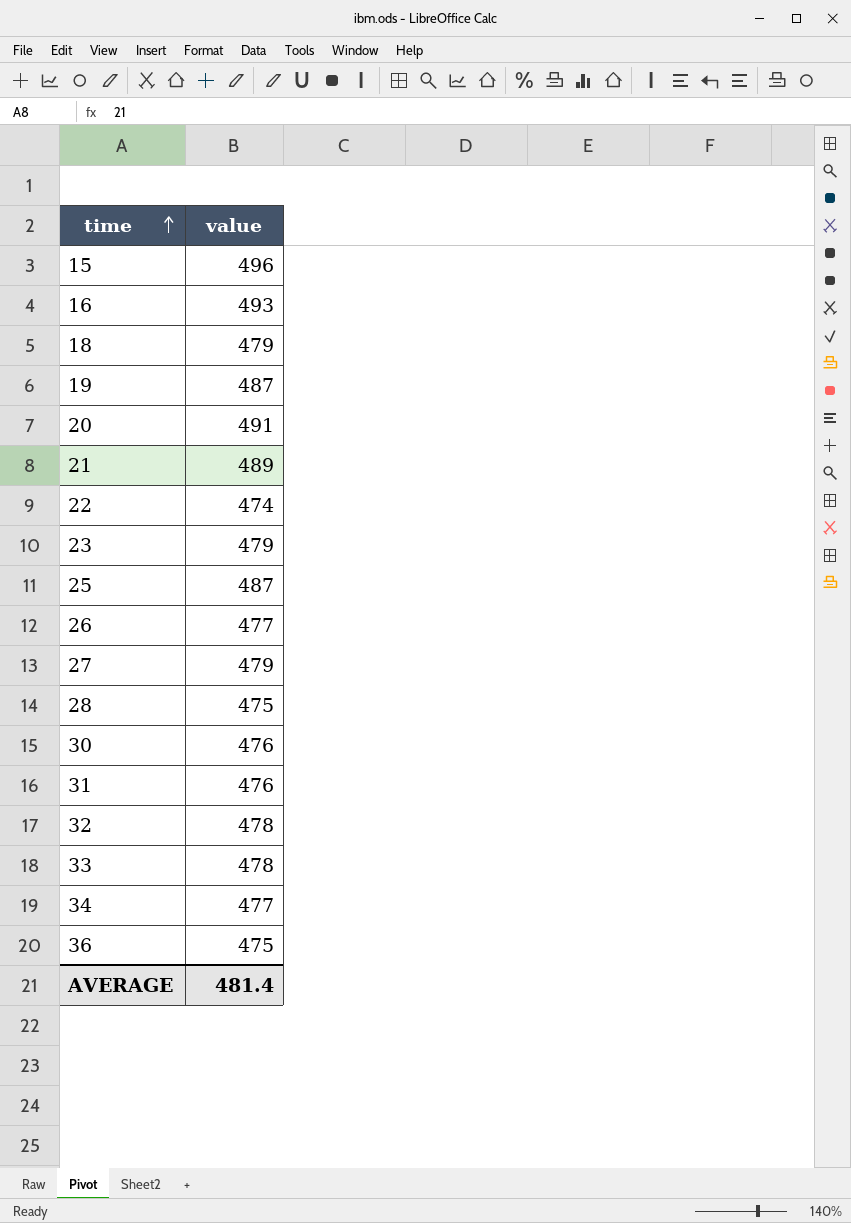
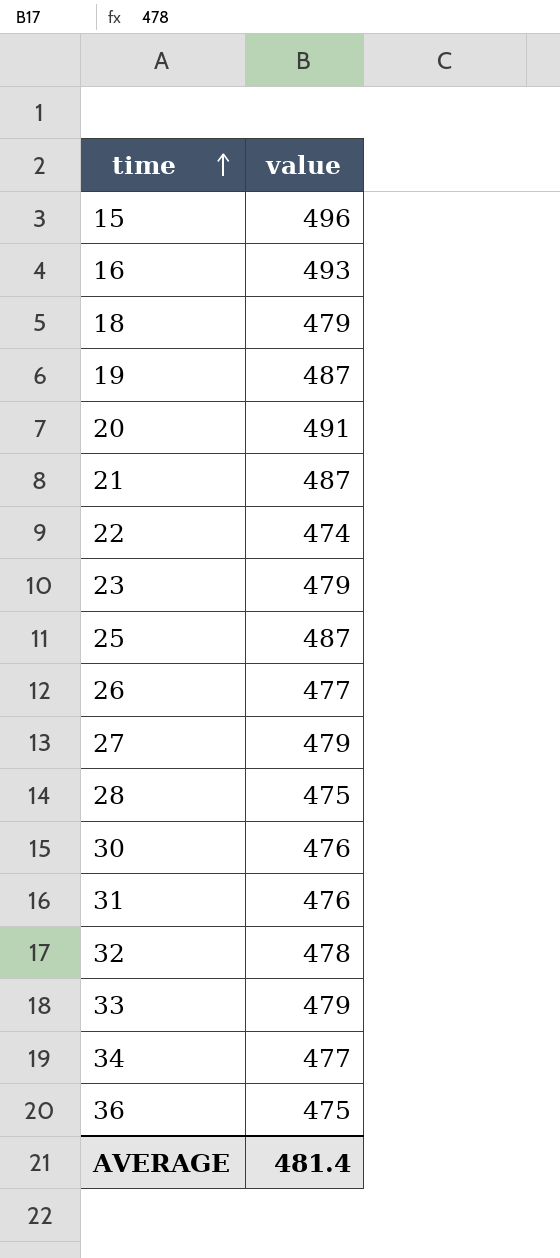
21 | value: 489 -> 487
33 | value: 478 -> 479

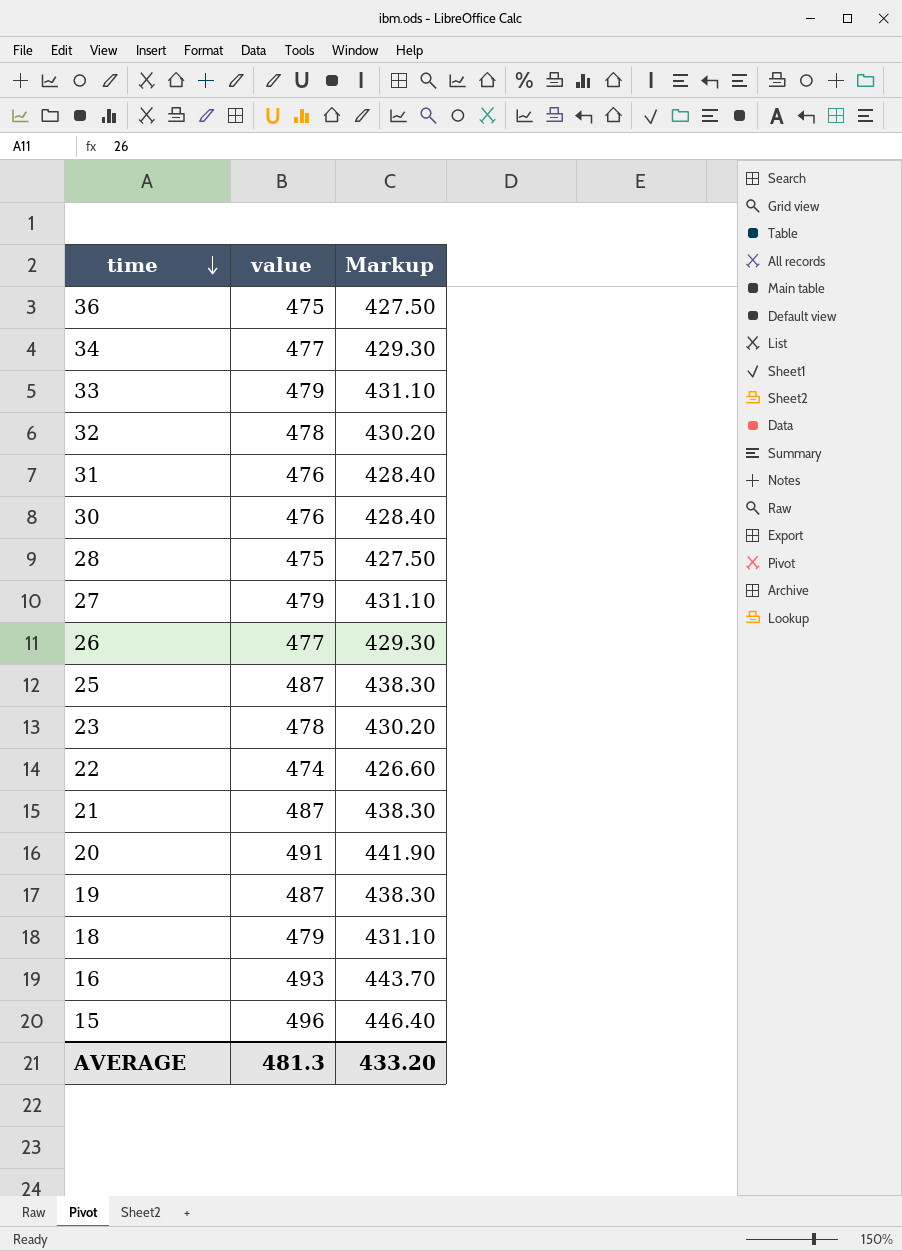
row order: time ascending -> time descending
column Markup | formula: none -> [value] * 0.9
23 | value: 479 -> 478
AVERAGE | value: 481.4 -> 481.3

